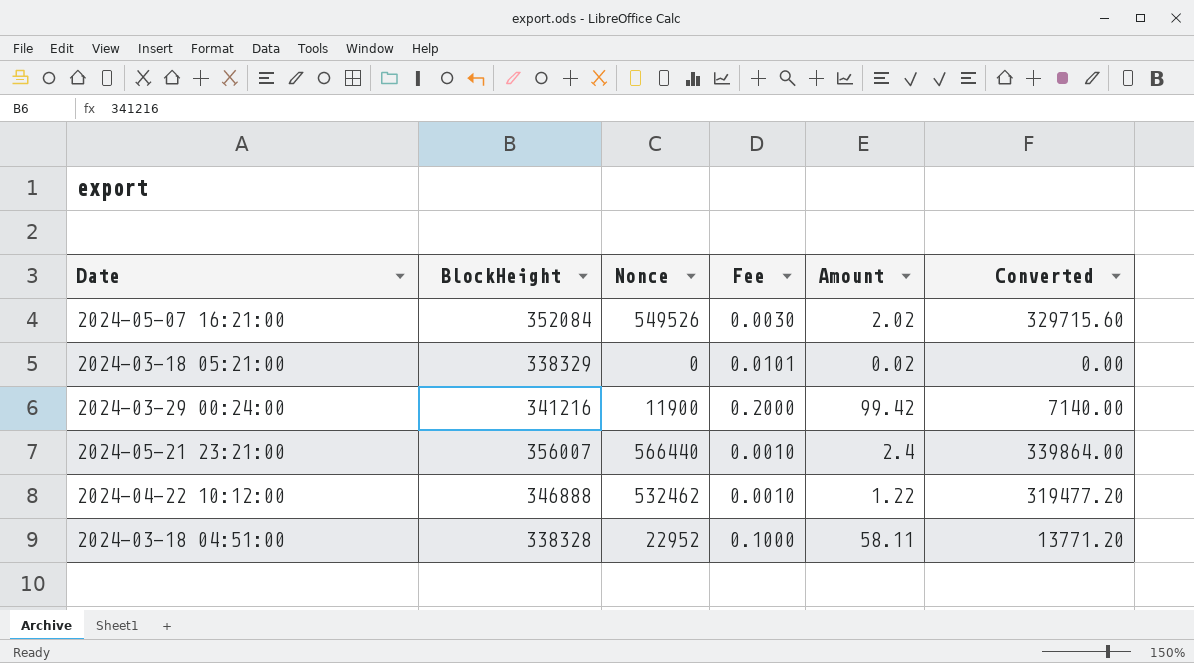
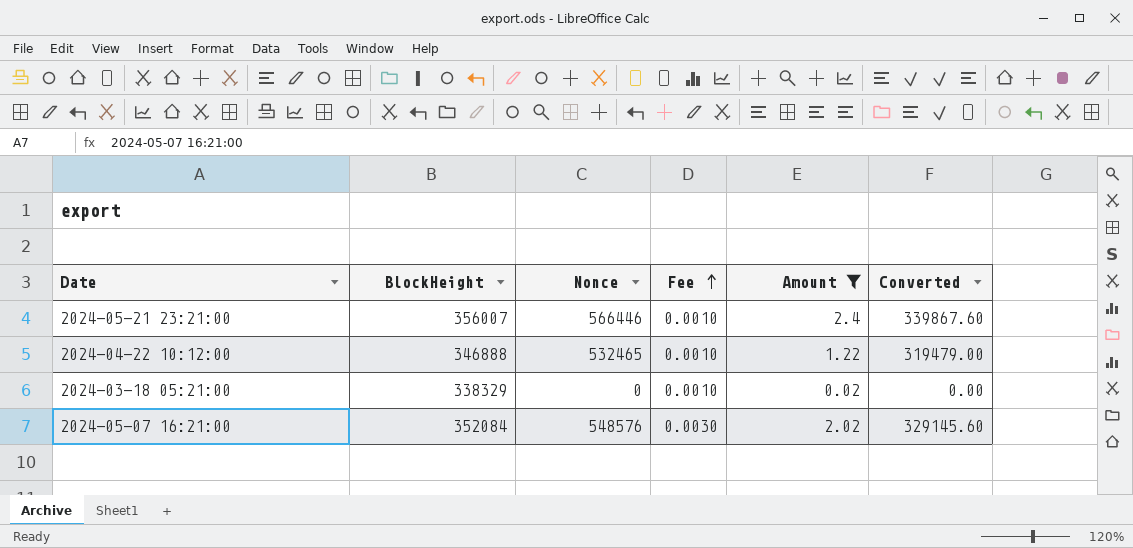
filter: none -> Amount <= 2.4
row order: none -> Fee ascending
2024-05-21 23:21:00 | Nonce: 566440 -> 566446
2024-05-21 23:21:00 | Converted: 339864.00 -> 339867.60
2024-04-22 10:12:00 | Nonce: 532462 -> 532465
2024-04-22 10:12:00 | Converted: 319477.20 -> 319479.00
2024-03-18 05:21:00 | Fee: 0.0101 -> 0.0010
2024-05-07 16:21:00 | Nonce: 549526 -> 548576
2024-05-07 16:21:00 | Converted: 329715.60 -> 329145.60

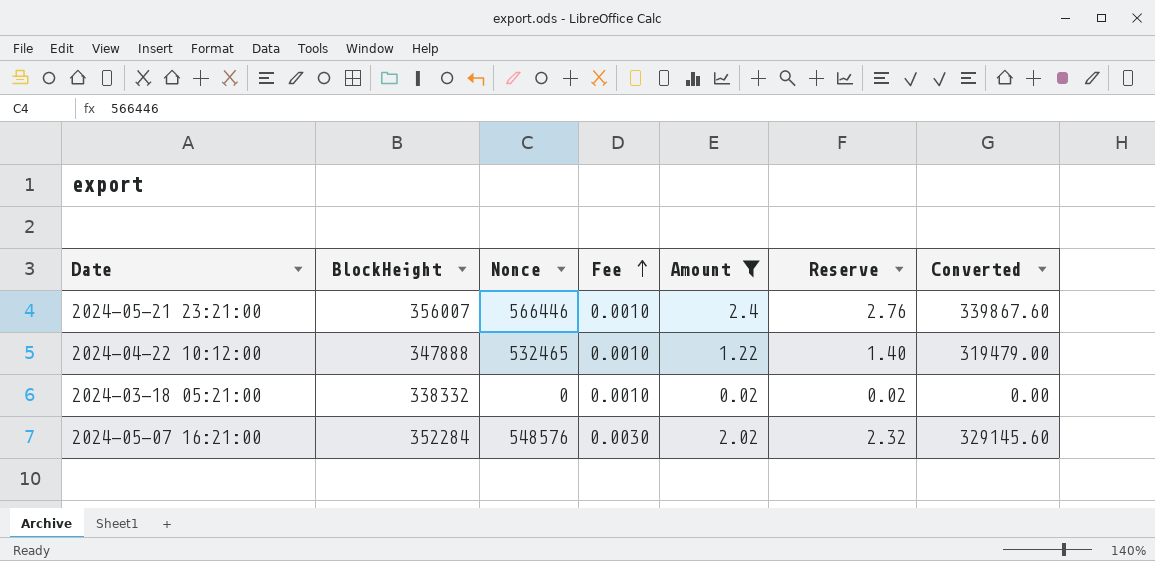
column Reserve | formula: none -> [Amount] * 1.15
2024-04-22 10:12:00 | BlockHeight: 346888 -> 347888
2024-03-18 05:21:00 | BlockHeight: 338329 -> 338332
2024-05-07 16:21:00 | BlockHeight: 352084 -> 352284

